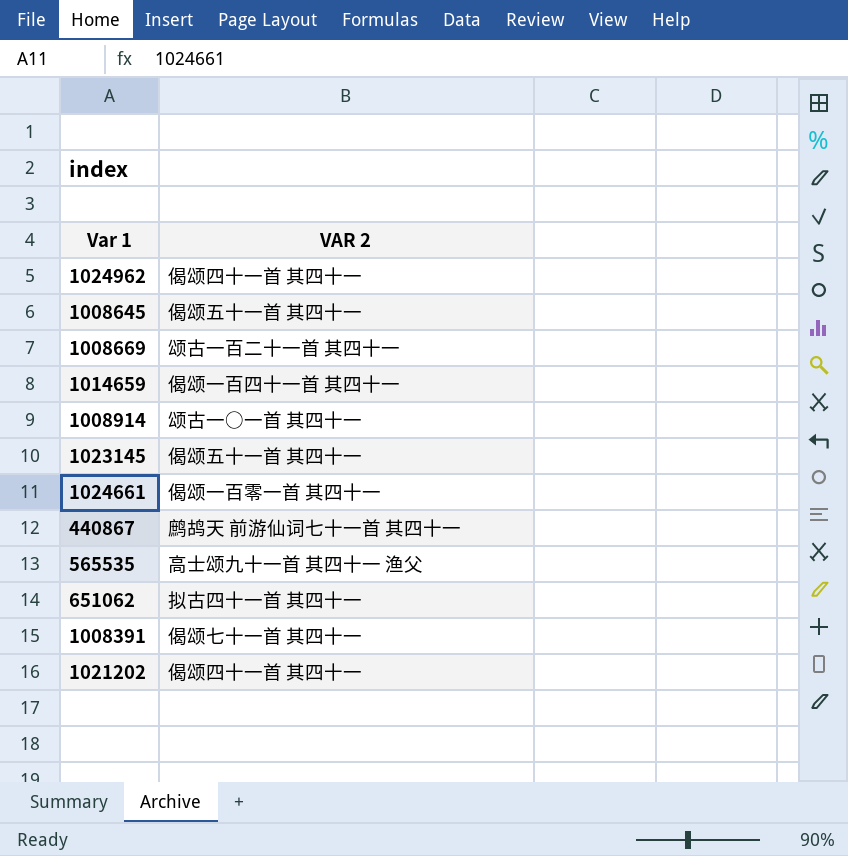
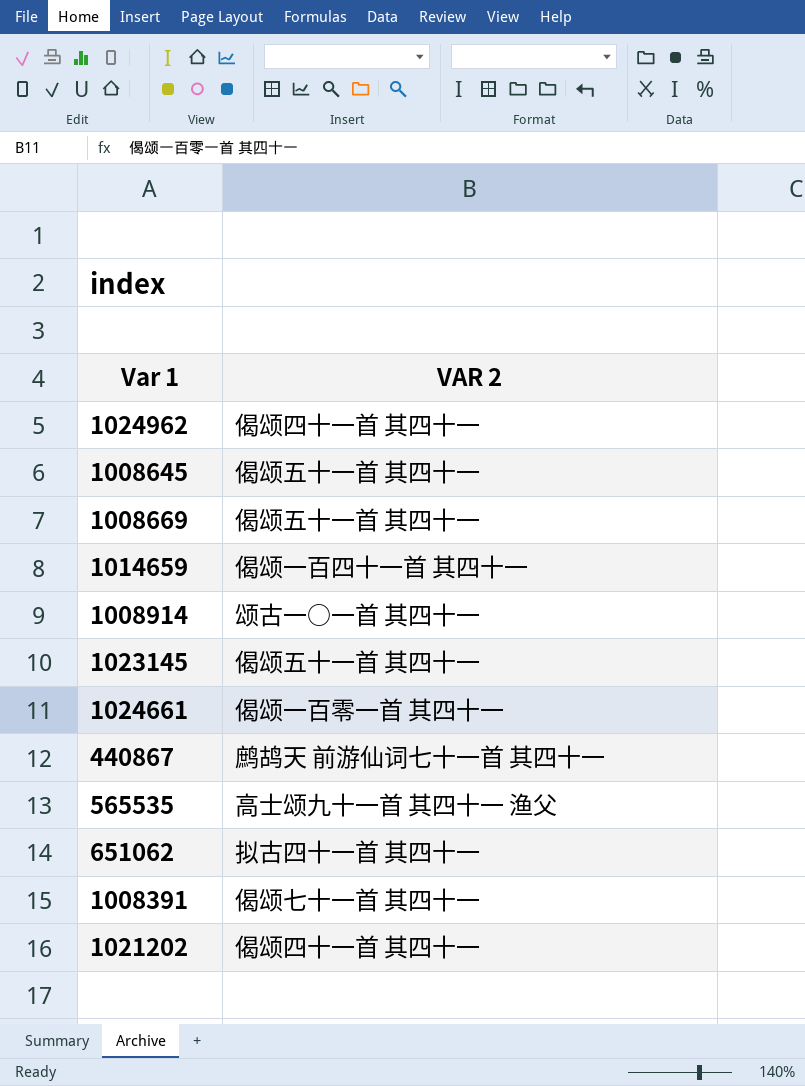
1008669 | VAR 2: 颂古一百二十一首 其四十一 -> 偈颂五十一首 其四十一

